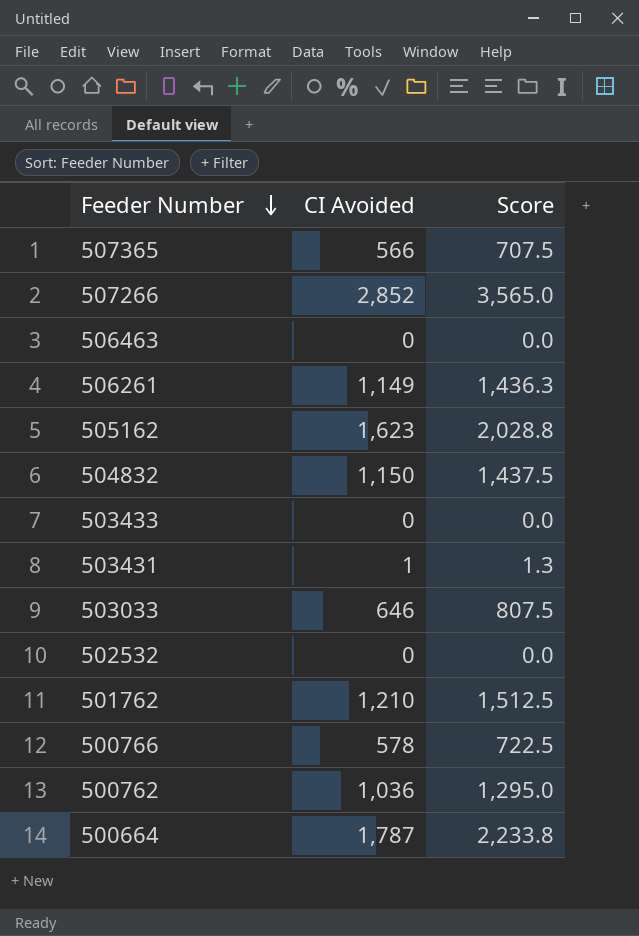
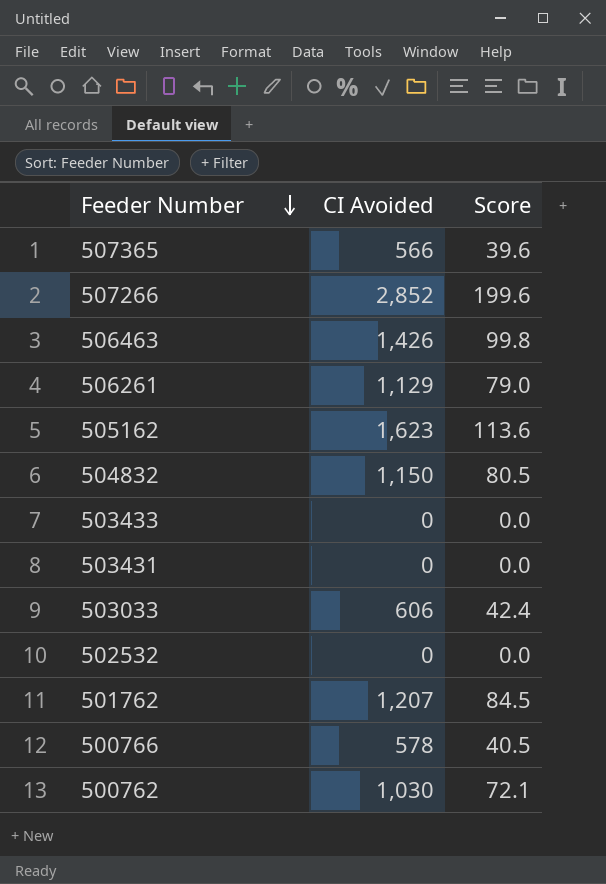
column Score | formula: [CI Avoided] * 1.25 -> [CI Avoided] * 0.07
row 500664: 1,787 | 2,233.8 -> none
506463 | CI Avoided: 0 -> 1,426
506261 | CI Avoided: 1,149 -> 1,129
503431 | CI Avoided: 1 -> 0
503033 | CI Avoided: 646 -> 606
501762 | CI Avoided: 1,210 -> 1,207
500762 | CI Avoided: 1,036 -> 1,030

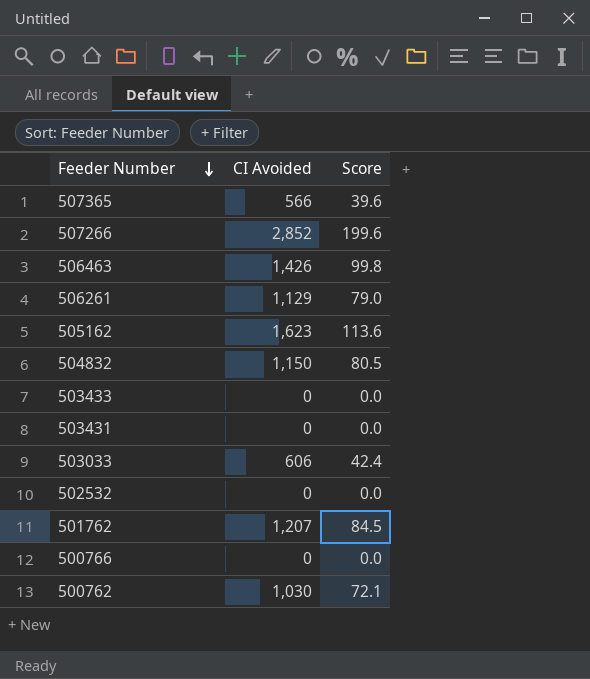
500766 | CI Avoided: 578 -> 0
500766 | Score: 40.5 -> 0.0

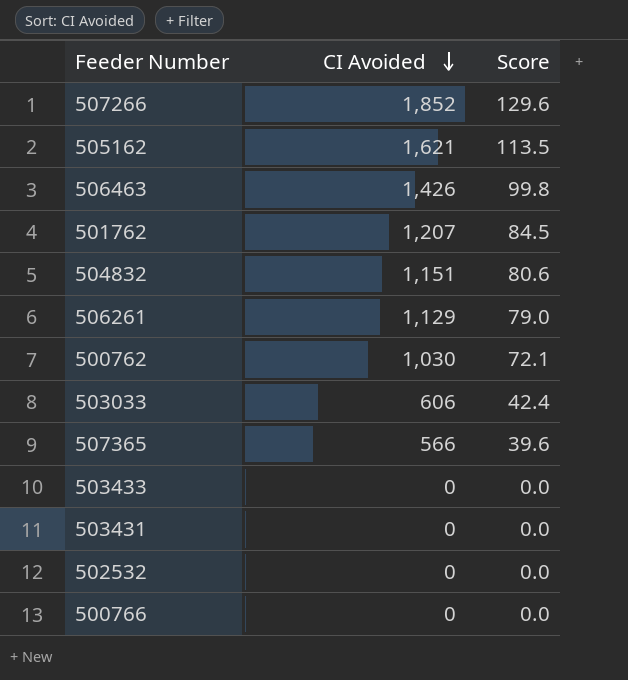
row order: Feeder Number descending -> CI Avoided descending
507266 | CI Avoided: 2,852 -> 1,852
507266 | Score: 199.6 -> 129.6
505162 | CI Avoided: 1,623 -> 1,621
505162 | Score: 113.6 -> 113.5
504832 | CI Avoided: 1,150 -> 1,151
504832 | Score: 80.5 -> 80.6

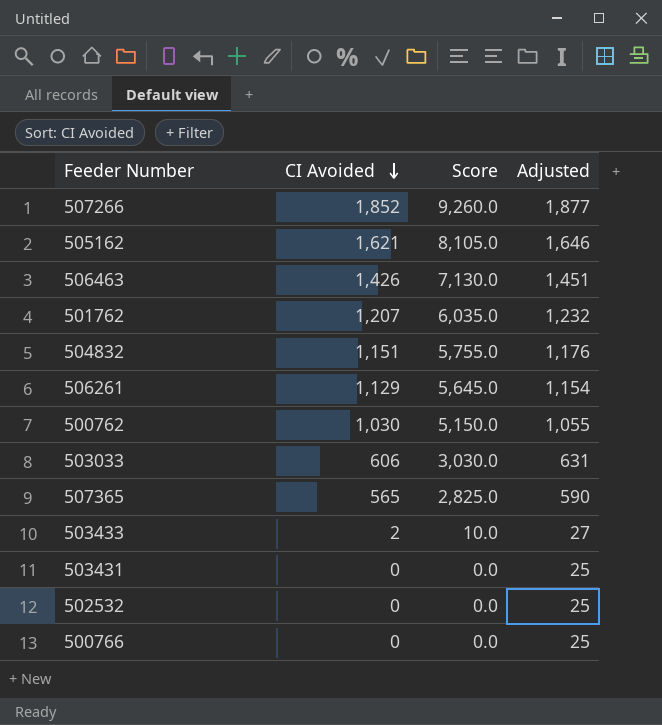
column Score | formula: [CI Avoided] * 0.07 -> [CI Avoided] * 5
column Adjusted | formula: none -> [CI Avoided] + 25
507365 | CI Avoided: 566 -> 565
503433 | CI Avoided: 0 -> 2

